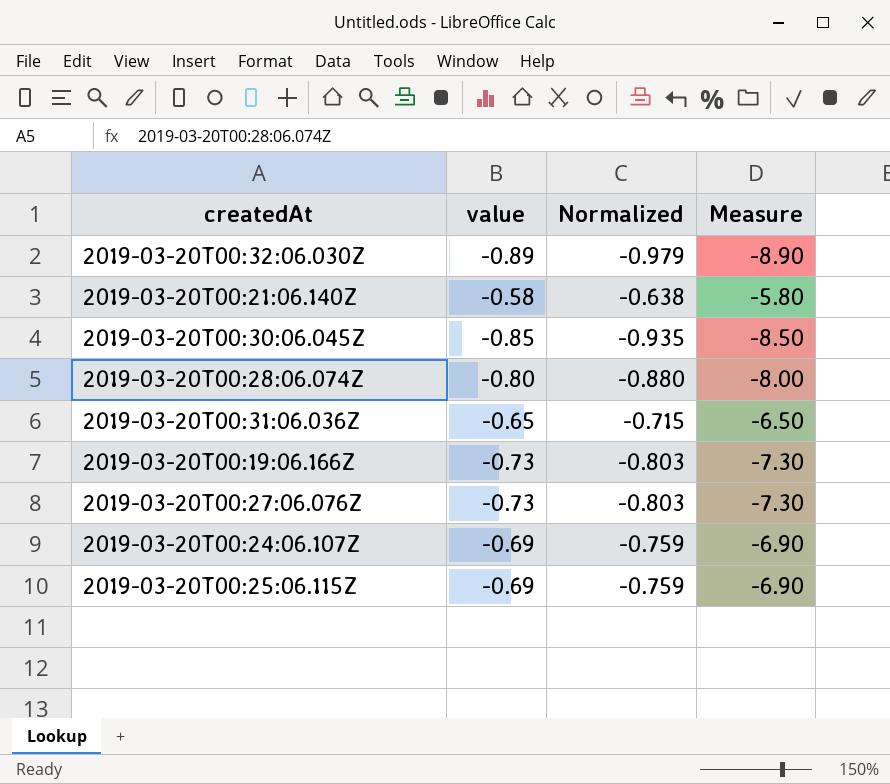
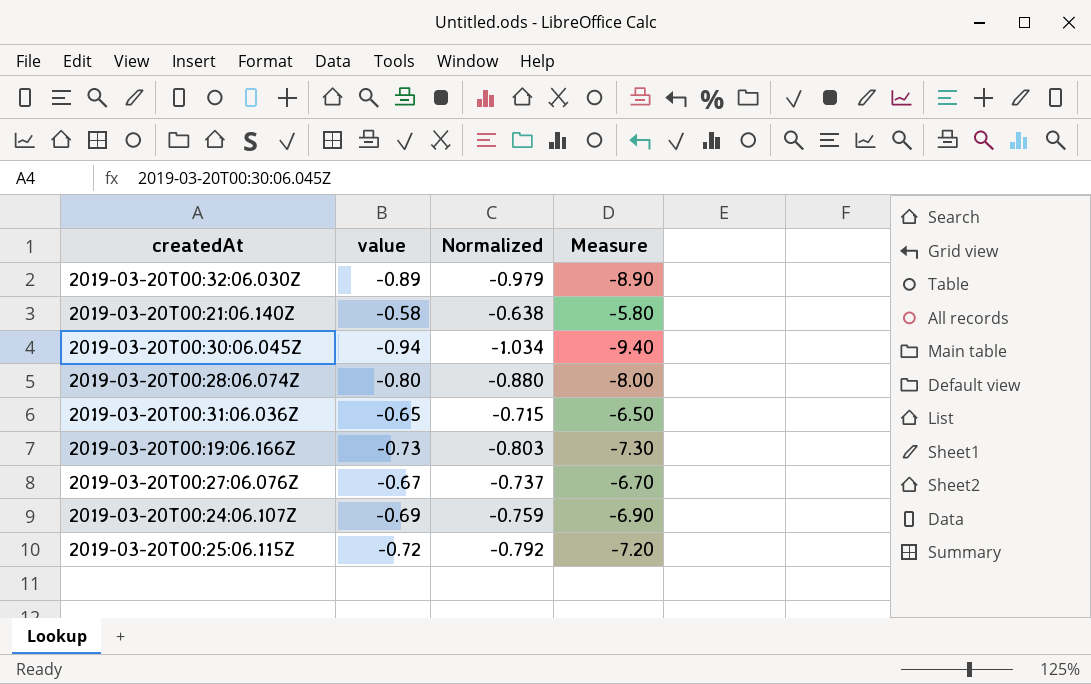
2019-03-20T00:30:06.045Z | value: -0.85 -> -0.94
2019-03-20T00:30:06.045Z | Normalized: -0.935 -> -1.034
2019-03-20T00:30:06.045Z | Measure: -8.50 -> -9.40
2019-03-20T00:27:06.076Z | value: -0.73 -> -0.67
2019-03-20T00:27:06.076Z | Normalized: -0.803 -> -0.737
2019-03-20T00:27:06.076Z | Measure: -7.30 -> -6.70
2019-03-20T00:25:06.115Z | value: -0.69 -> -0.72
2019-03-20T00:25:06.115Z | Normalized: -0.759 -> -0.792
2019-03-20T00:25:06.115Z | Measure: -6.90 -> -7.20

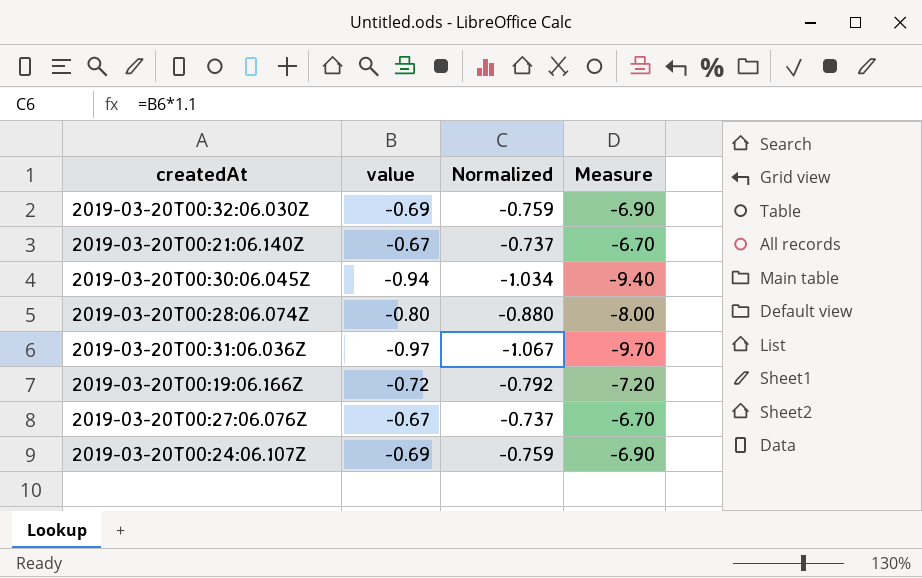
row 2019-03-20T00:25:06.115Z: -0.72 | -0.792 | -7.20 -> none
2019-03-20T00:32:06.030Z | value: -0.89 -> -0.69
2019-03-20T00:32:06.030Z | Normalized: -0.979 -> -0.759
2019-03-20T00:32:06.030Z | Measure: -8.90 -> -6.90
2019-03-20T00:21:06.140Z | value: -0.58 -> -0.67
2019-03-20T00:21:06.140Z | Normalized: -0.638 -> -0.737
2019-03-20T00:21:06.140Z | Measure: -5.80 -> -6.70
2019-03-20T00:31:06.036Z | value: -0.65 -> -0.97
2019-03-20T00:31:06.036Z | Normalized: -0.715 -> -1.067
2019-03-20T00:31:06.036Z | Measure: -6.50 -> -9.70
2019-03-20T00:19:06.166Z | value: -0.73 -> -0.72
2019-03-20T00:19:06.166Z | Normalized: -0.803 -> -0.792
2019-03-20T00:19:06.166Z | Measure: -7.30 -> -7.20

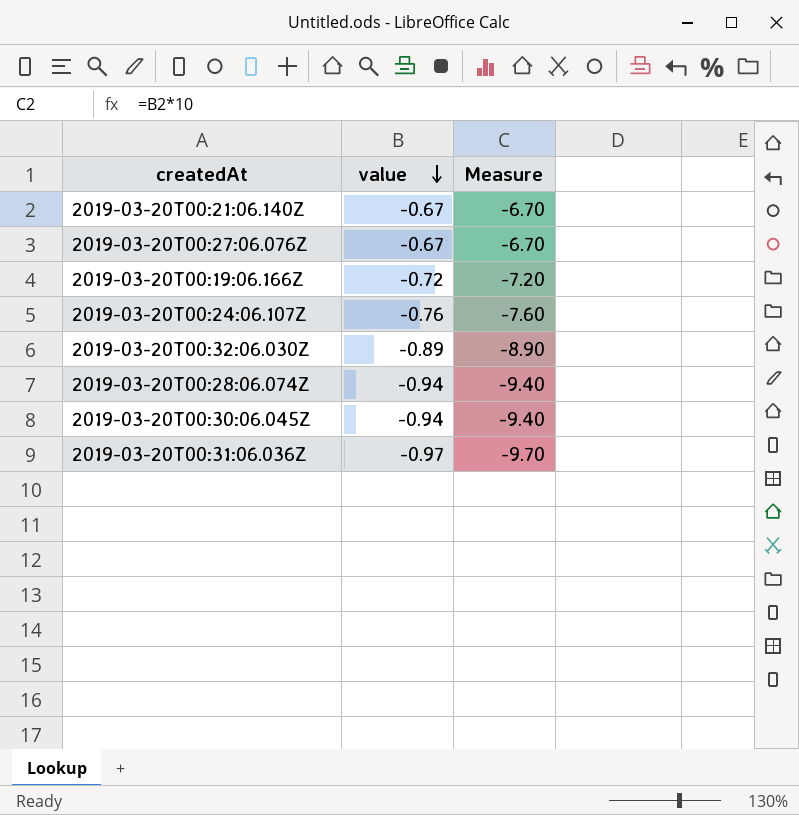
row order: none -> value descending
column Normalized | formula: [value] * 1.1 -> none
2019-03-20T00:24:06.107Z | value: -0.69 -> -0.76
2019-03-20T00:24:06.107Z | Measure: -6.90 -> -7.60
2019-03-20T00:32:06.030Z | value: -0.69 -> -0.89
2019-03-20T00:32:06.030Z | Measure: -6.90 -> -8.90
2019-03-20T00:28:06.074Z | value: -0.80 -> -0.94
2019-03-20T00:28:06.074Z | Measure: -8.00 -> -9.40

